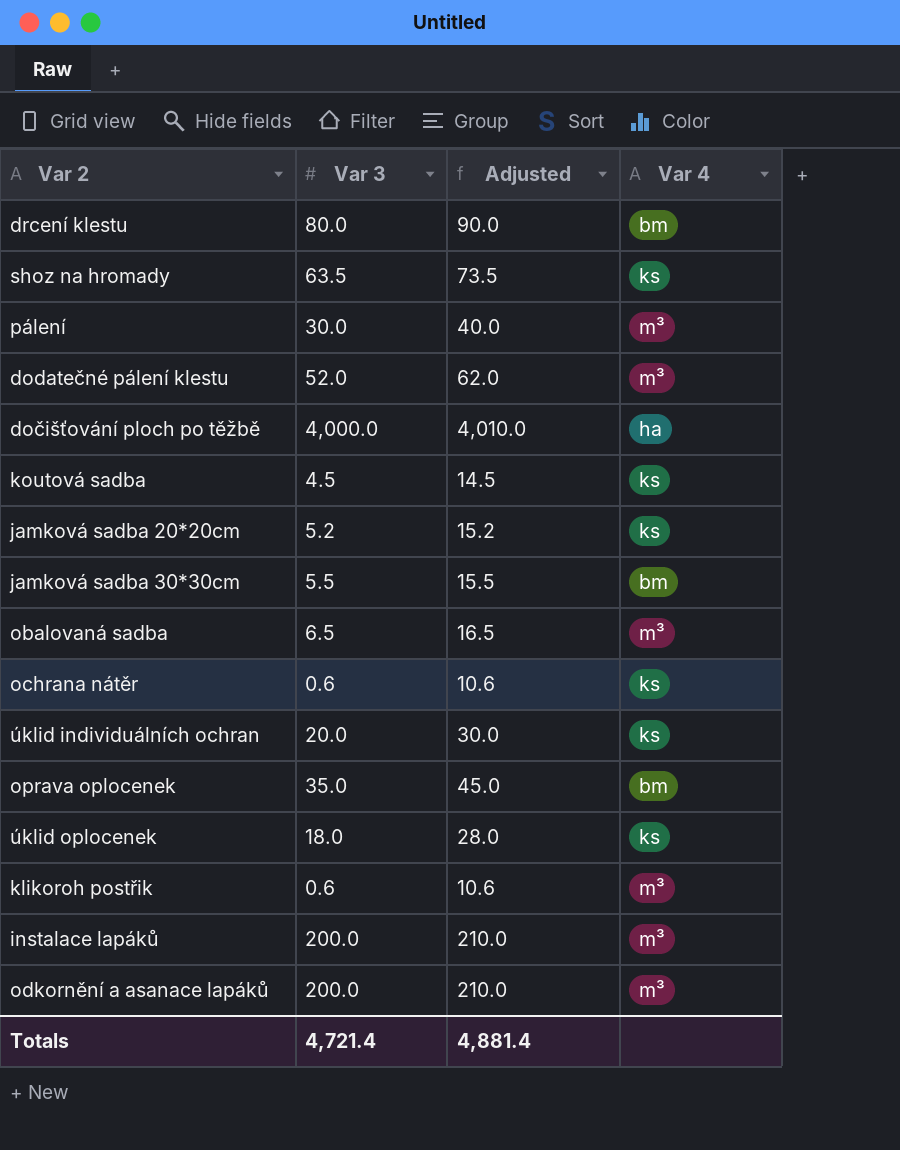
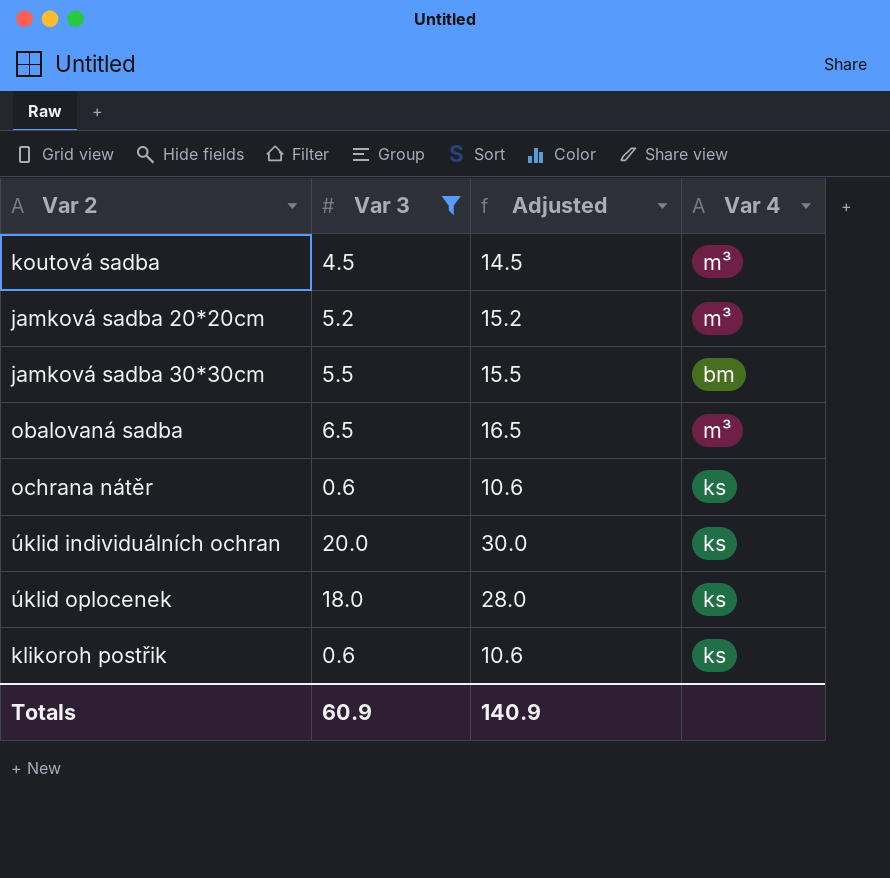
filter: none -> Var 3 <= 20.0
koutová sadba | Var 4: ks -> m³
jamková sadba 20*20cm | Var 4: ks -> m³
klikoroh postřik | Var 4: m³ -> ks
Totals | Var 3: 4,721.4 -> 60.9
Totals | Adjusted: 4,881.4 -> 140.9

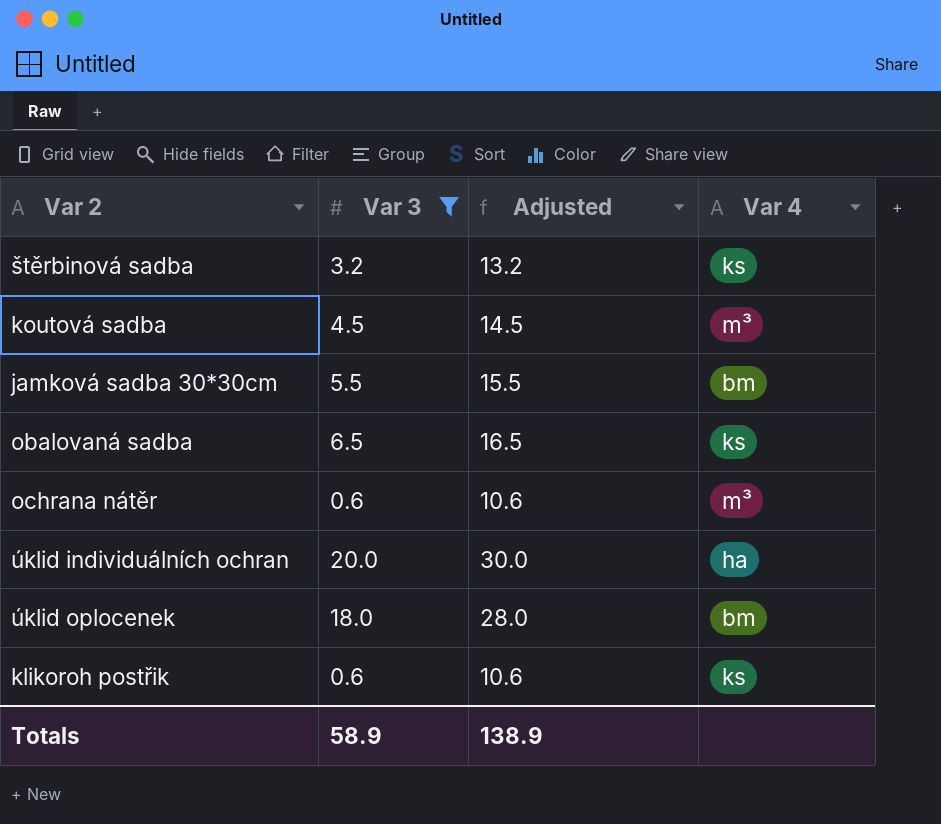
row jamková sadba 20*20cm: 5.2 | 15.2 | m³ -> none
row štěrbinová sadba: none -> 3.2 | 13.2 | ks
obalovaná sadba | Var 4: m³ -> ks
ochrana nátěr | Var 4: ks -> m³
úklid individuálních ochran | Var 4: ks -> ha
úklid oplocenek | Var 4: ks -> bm
Totals | Var 3: 60.9 -> 58.9
Totals | Adjusted: 140.9 -> 138.9

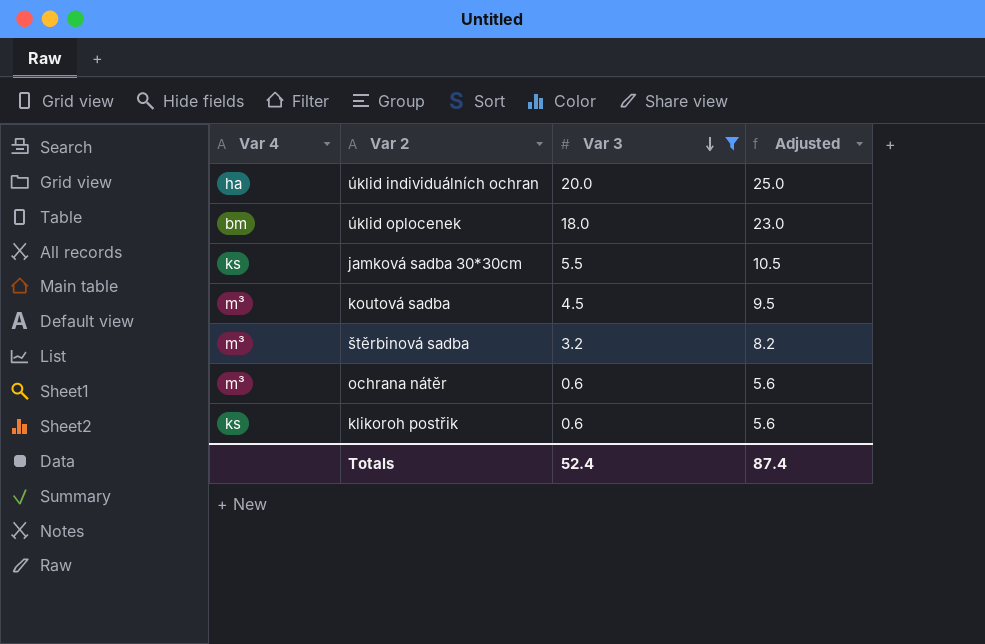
row order: none -> Var 3 descending
column Var 4 | position: 4 -> 1
column Adjusted | formula: [Var 3] + 10 -> [Var 3] + 5
row obalovaná sadba: 6.5 | 16.5 | ks -> none
jamková sadba 30*30cm | Var 4: bm -> ks
štěrbinová sadba | Var 4: ks -> m³
Totals | Var 3: 58.9 -> 52.4
Totals | Adjusted: 138.9 -> 87.4

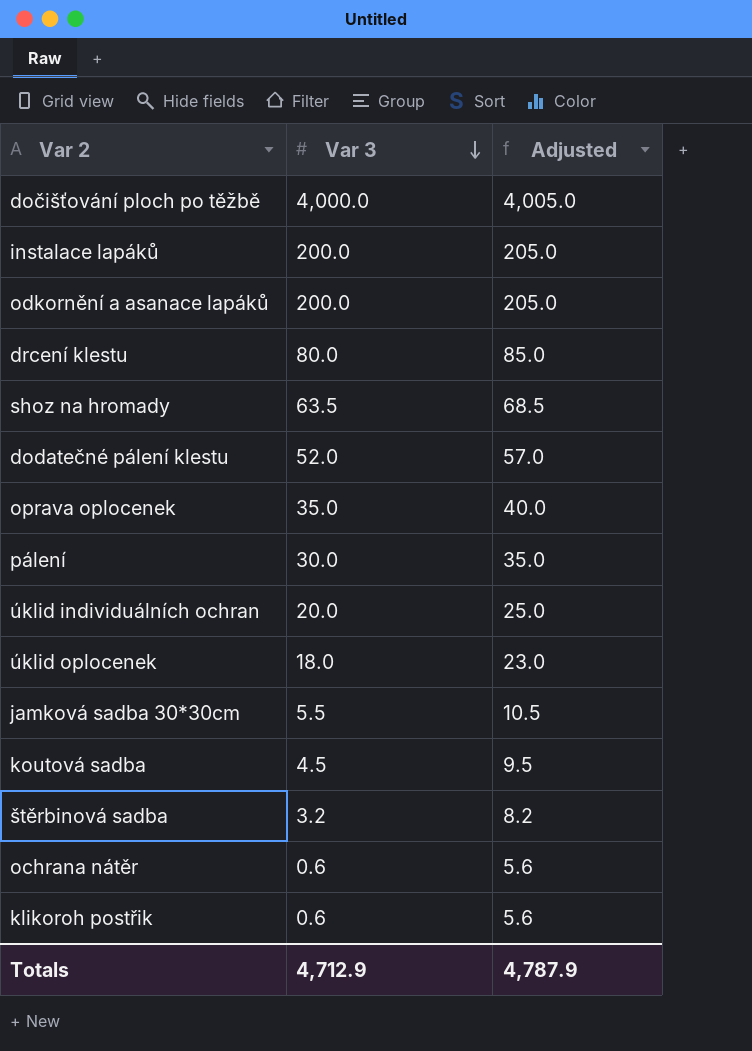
filter: Var 3 <= 20.0 -> none
column Var 4 | position: 1 -> none
Totals | Var 3: 52.4 -> 4,712.9
Totals | Adjusted: 87.4 -> 4,787.9

